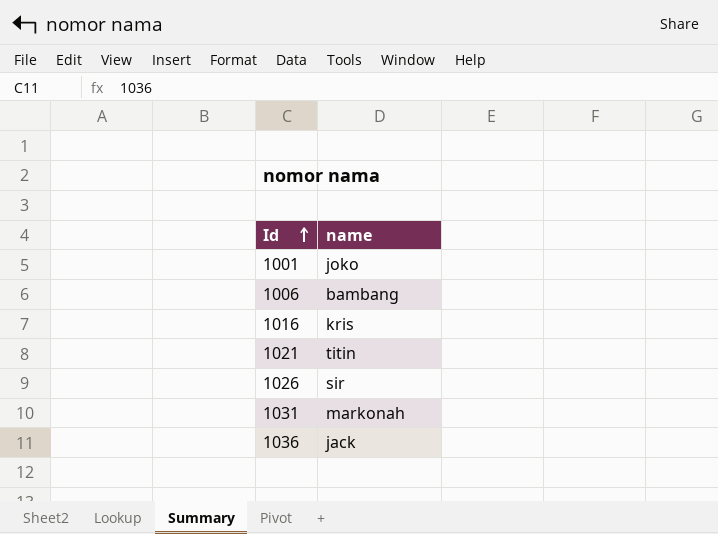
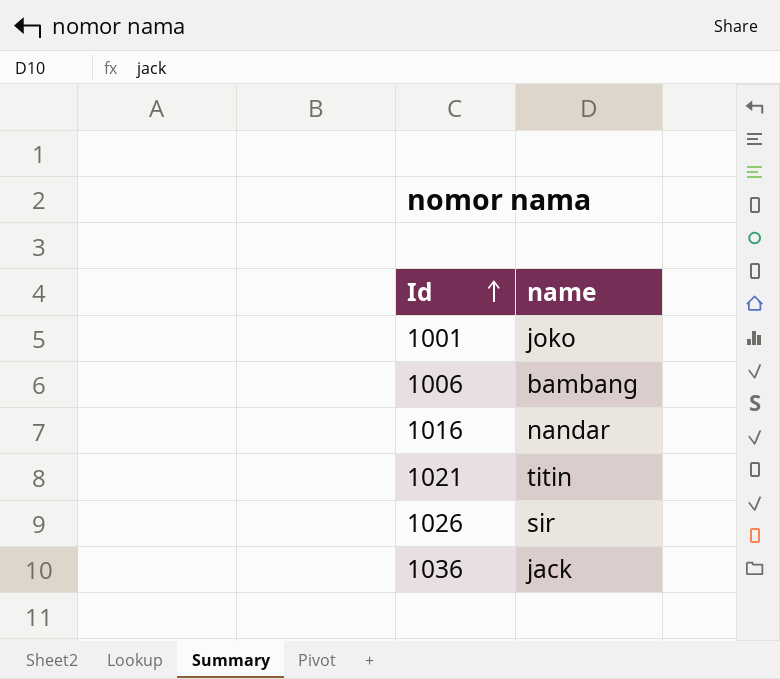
row 1031: markonah -> none
1016 | name: kris -> nandar

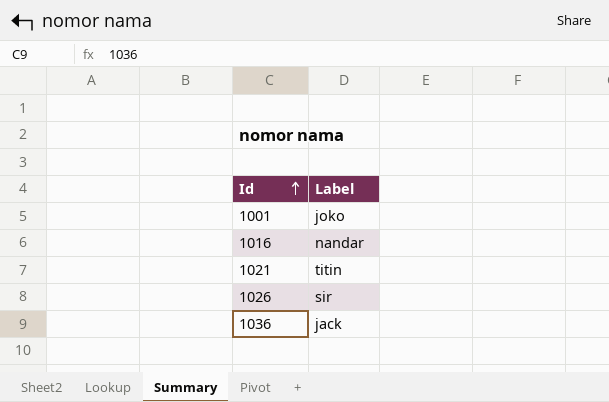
column name: name -> Label
row 1006: bambang -> none

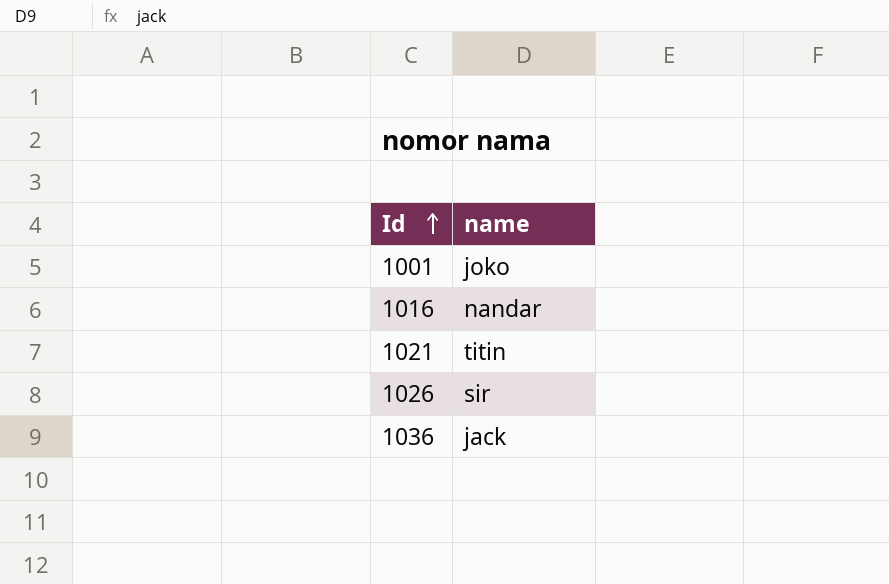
column name: Label -> name

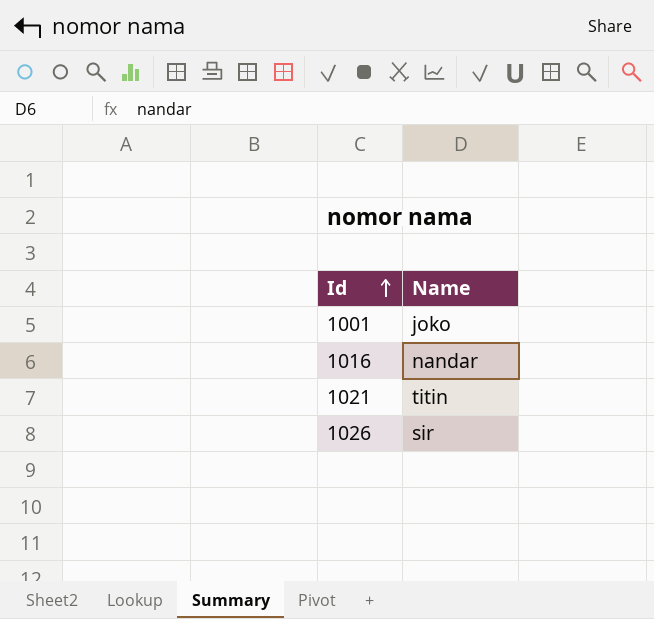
column name: name -> Name
row 1036: jack -> none

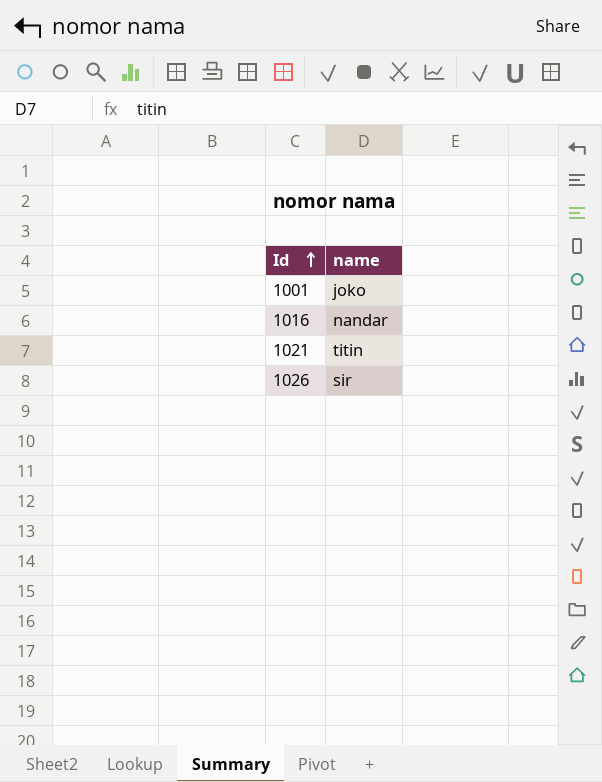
column name: Name -> name

